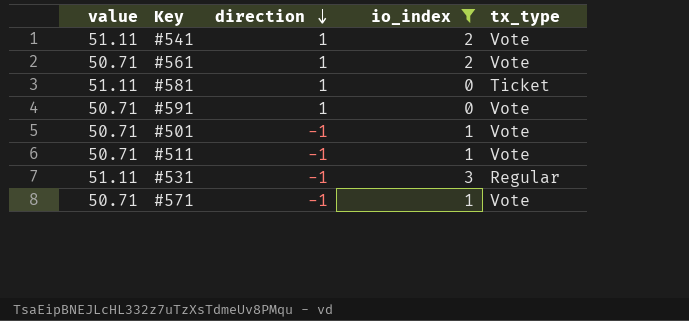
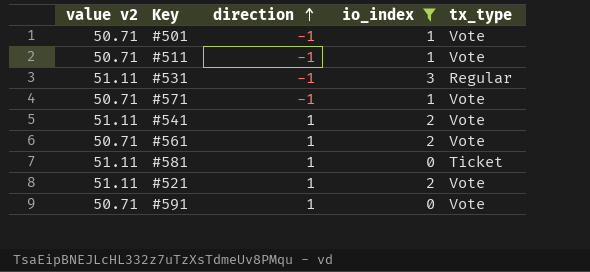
row order: direction descending -> direction ascending
column name: value -> value v2
row #521: none -> 51.11 | 1 | 2 | Vote

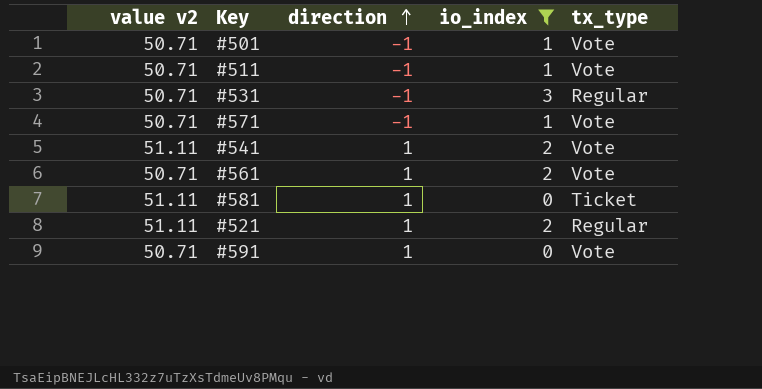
#531 | value v2: 51.11 -> 50.71
#521 | tx_type: Vote -> Regular

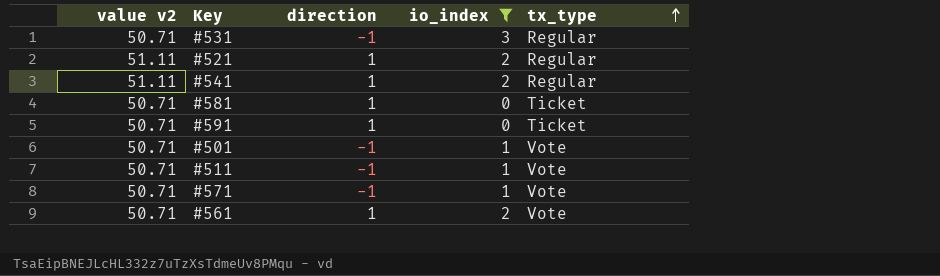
row order: direction ascending -> tx_type ascending
#541 | tx_type: Vote -> Regular
#581 | value v2: 51.11 -> 50.71
#591 | tx_type: Vote -> Ticket

